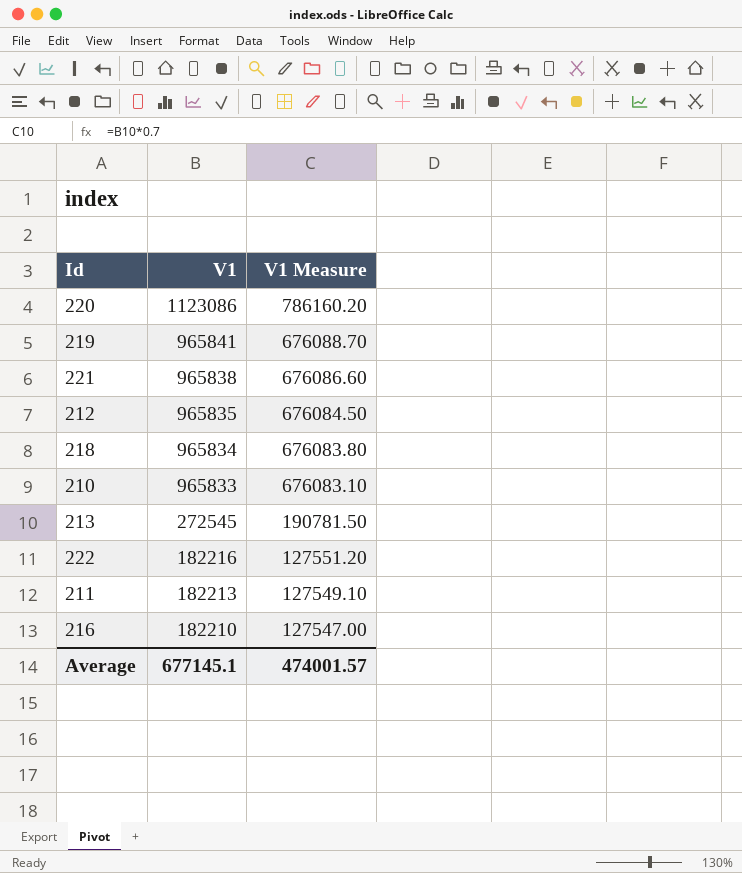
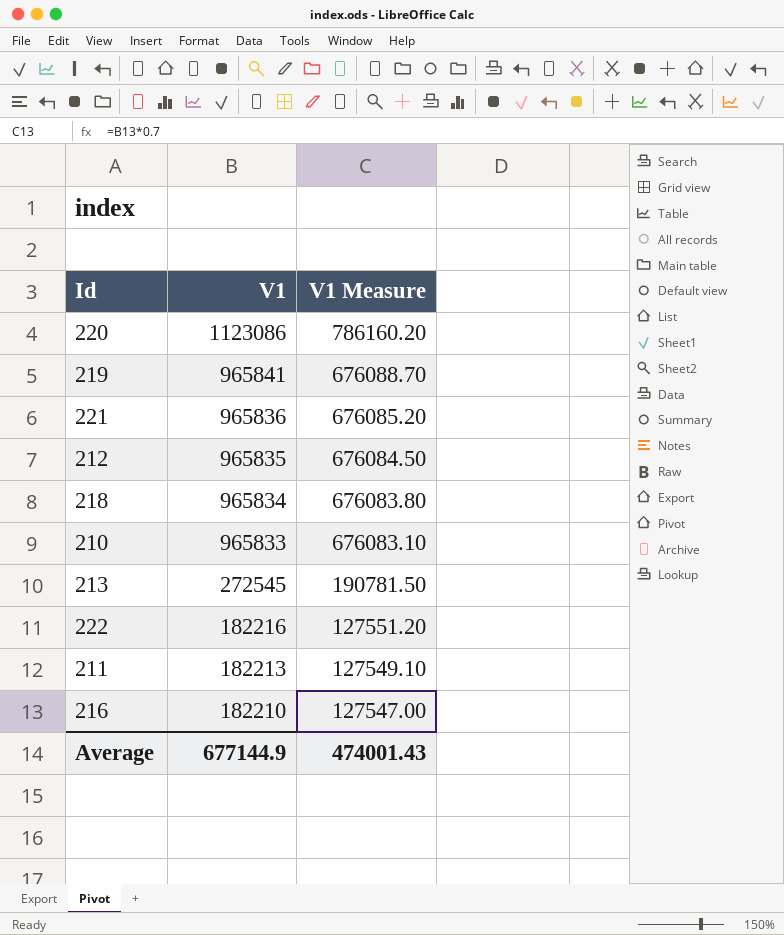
221 | V1: 965838 -> 965836
221 | V1 Measure: 676086.60 -> 676085.20
Average | V1: 677145.1 -> 677144.9
Average | V1 Measure: 474001.57 -> 474001.43

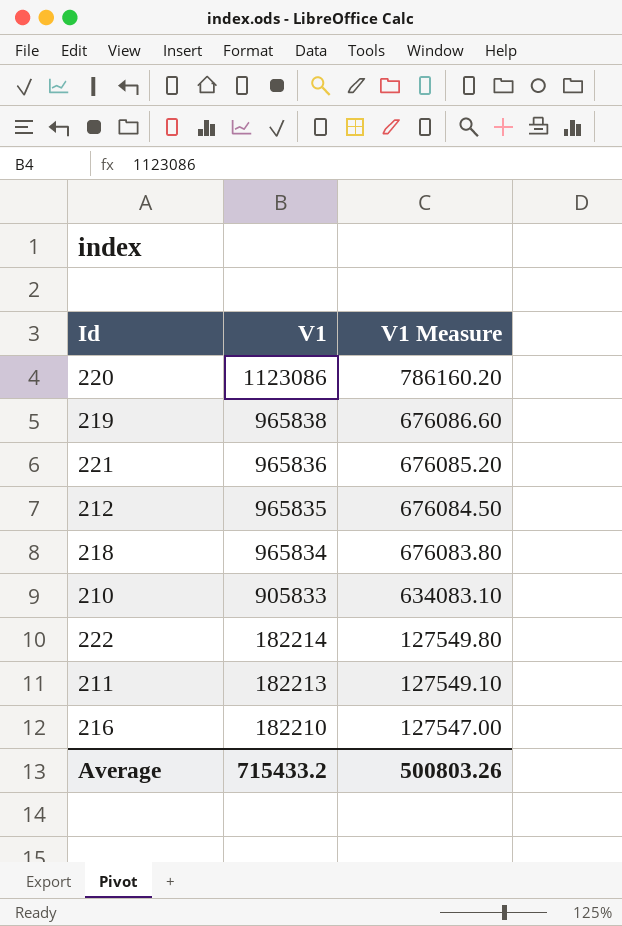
row 213: 272545 | 190781.50 -> none
219 | V1: 965841 -> 965838
219 | V1 Measure: 676088.70 -> 676086.60
210 | V1: 965833 -> 905833
210 | V1 Measure: 676083.10 -> 634083.10
222 | V1: 182216 -> 182214
222 | V1 Measure: 127551.20 -> 127549.80
Average | V1: 677144.9 -> 715433.2
Average | V1 Measure: 474001.43 -> 500803.26

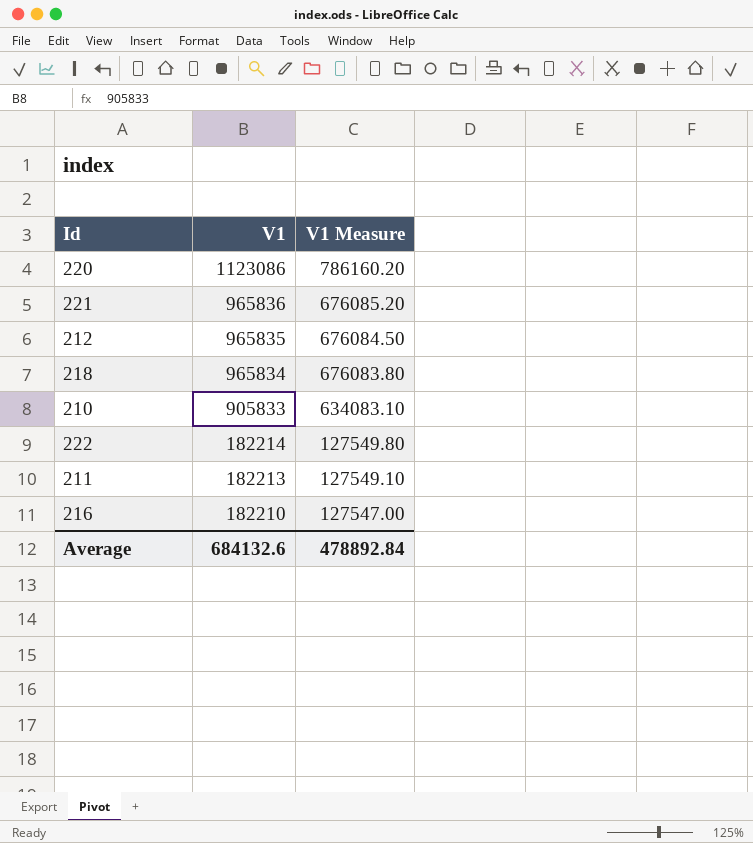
row 219: 965838 | 676086.60 -> none
Average | V1: 715433.2 -> 684132.6
Average | V1 Measure: 500803.26 -> 478892.84

